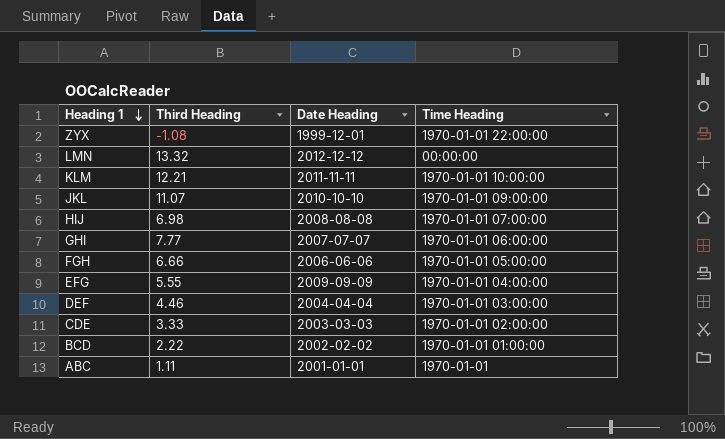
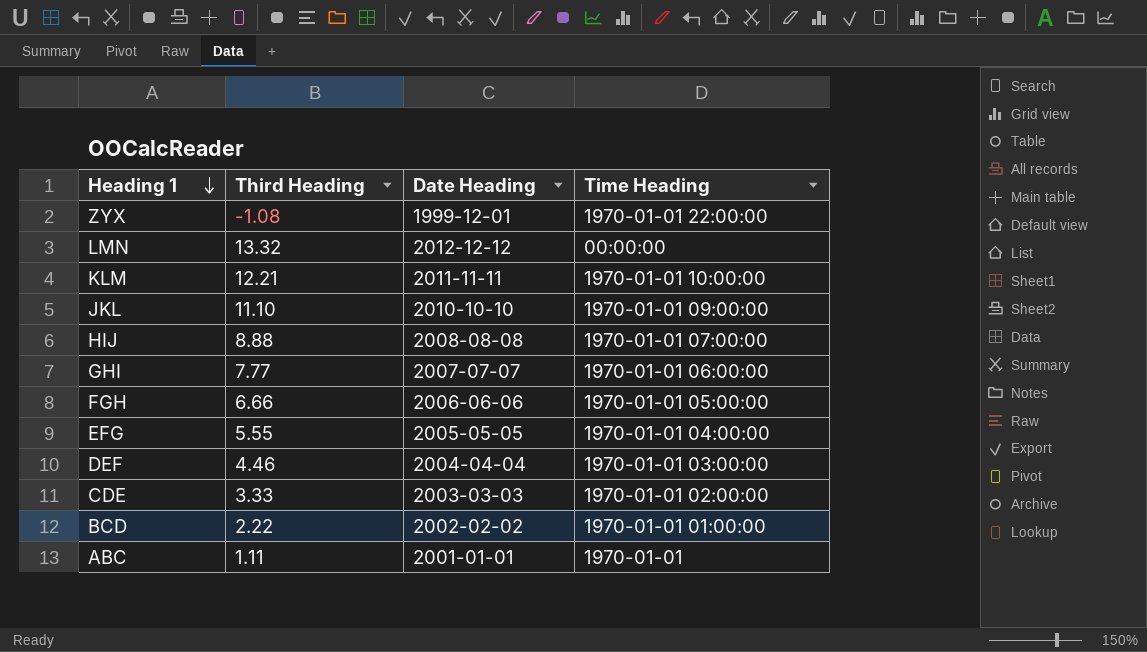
JKL | Third Heading: 11.07 -> 11.10
HIJ | Third Heading: 6.98 -> 8.88
EFG | Date Heading: 2009-09-09 -> 2005-05-05

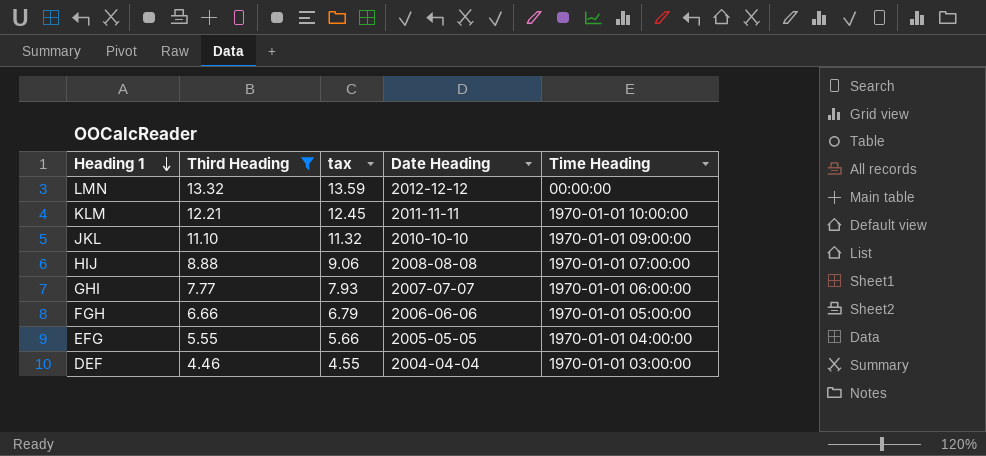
filter: none -> Third Heading >= 4.46
column tax | formula: none -> [Third Heading] * 1.02

